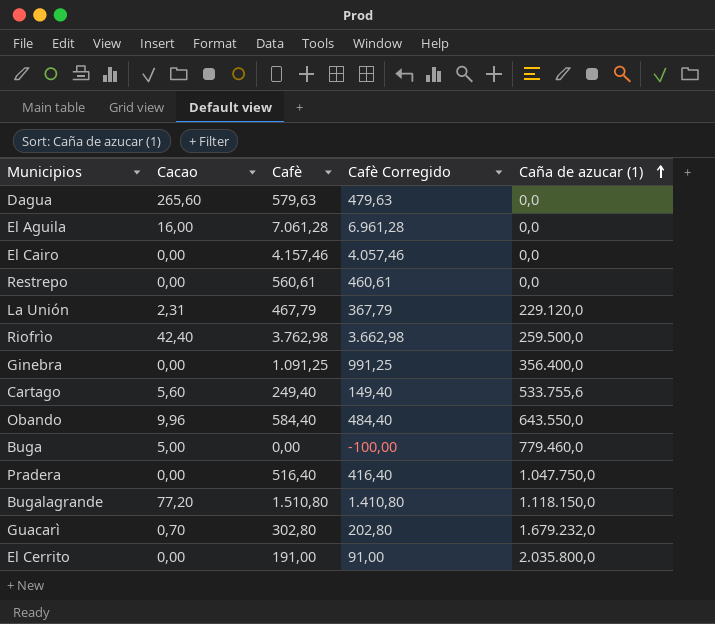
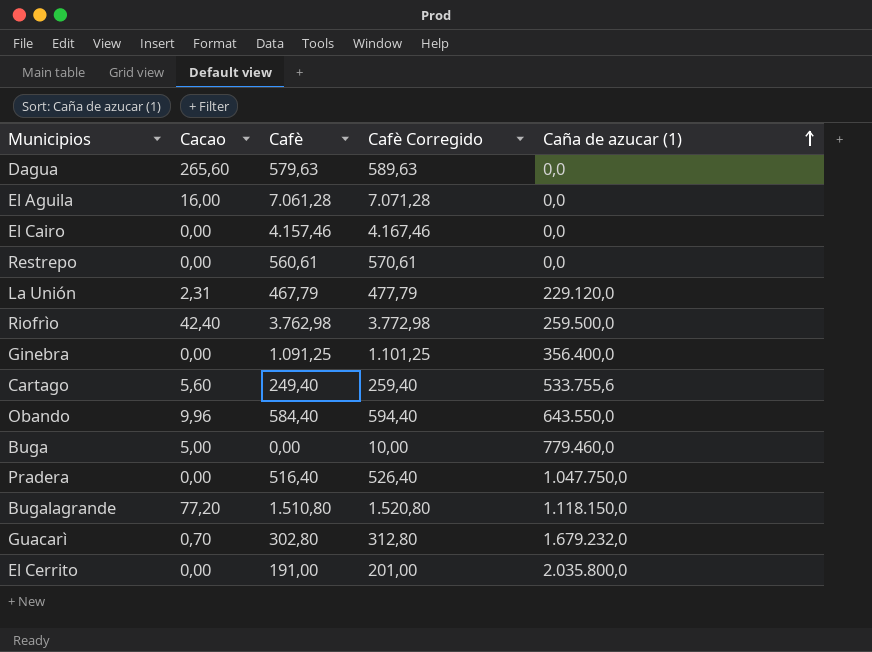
column Cafè Corregido | formula: [Cafè] - 100 -> [Cafè] + 10

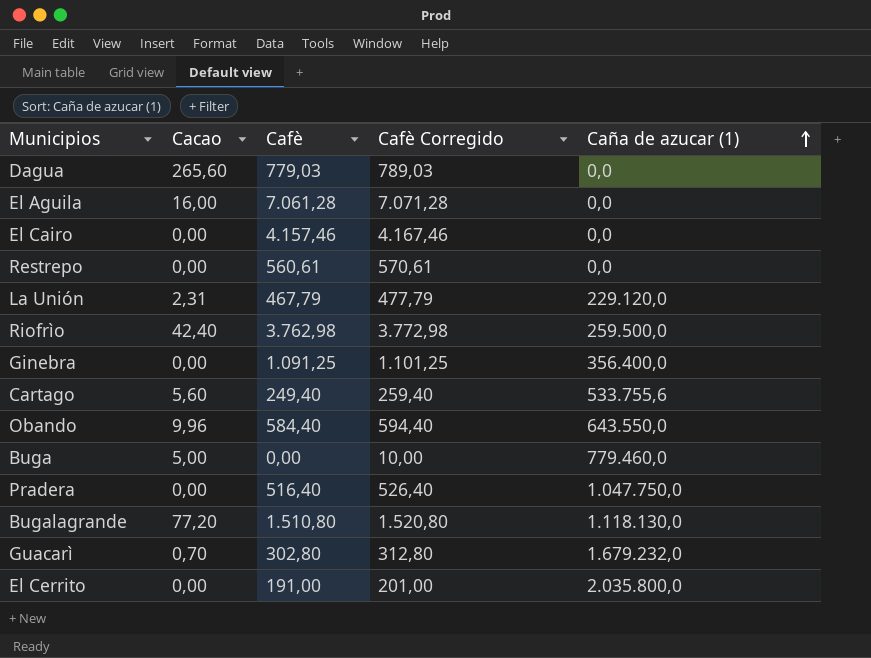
Dagua | Cafè: 579,63 -> 779,03
Dagua | Cafè Corregido: 589,63 -> 789,03
Bugalagrande | Caña de azucar (1): 1.118.150,0 -> 1.118.130,0

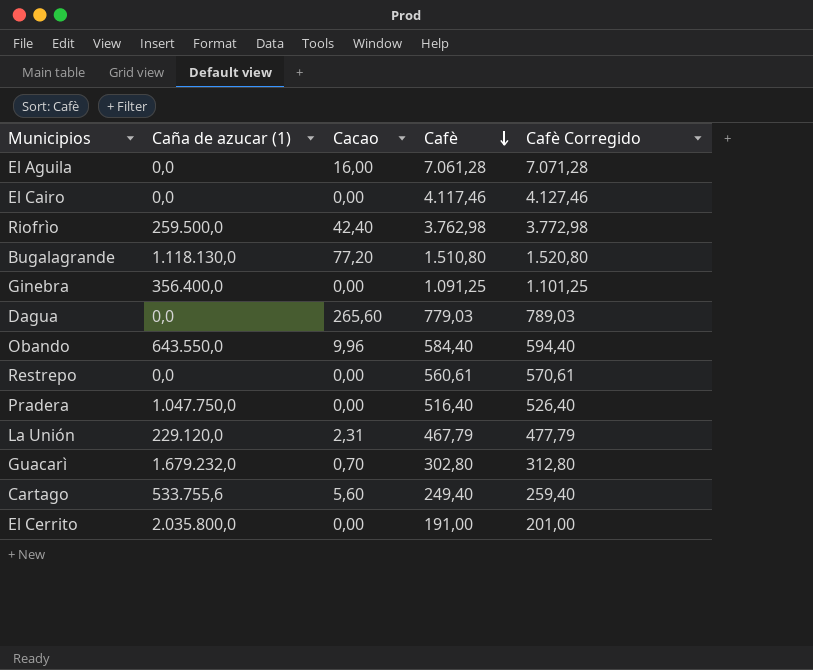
row order: Caña de azucar (1) ascending -> Cafè descending
column Caña de azucar (1) | position: 5 -> 2
row Buga: 5,00 | 0,00 | 10,00 | 779.460,0 -> none
El Cairo | Cafè: 4.157,46 -> 4.117,46
El Cairo | Cafè Corregido: 4.167,46 -> 4.127,46

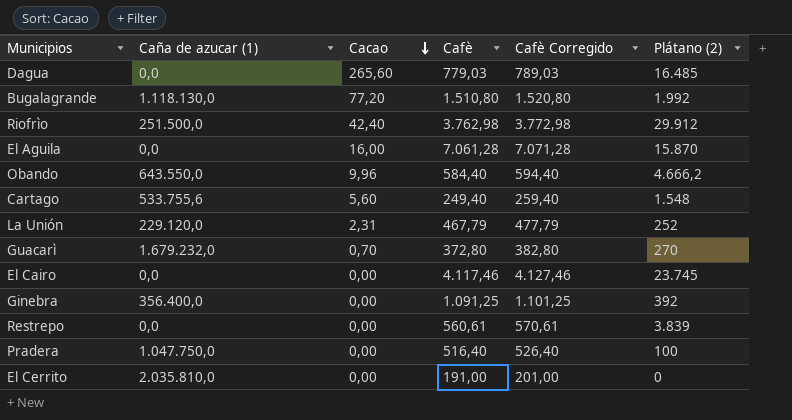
row order: Cafè descending -> Cacao descending
column Plátano (2) | position: none -> 6
Riofrìo | Caña de azucar (1): 259.500,0 -> 251.500,0
Guacarì | Cafè: 302,80 -> 372,80
Guacarì | Cafè Corregido: 312,80 -> 382,80
El Cerrito | Caña de azucar (1): 2.035.800,0 -> 2.035.810,0

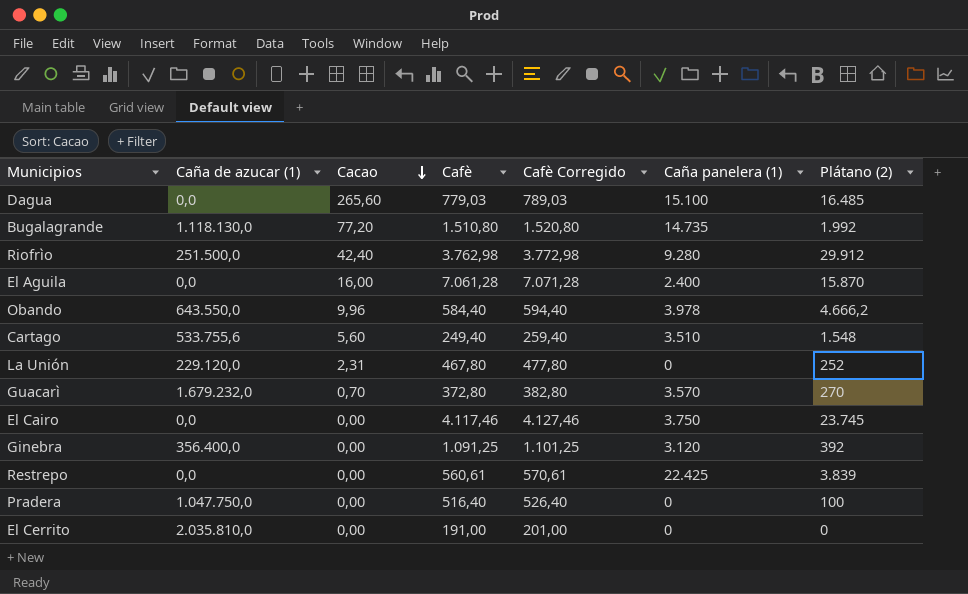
column Caña panelera (1) | position: none -> 6
La Unión | Cafè: 467,79 -> 467,80
La Unión | Cafè Corregido: 477,79 -> 477,80

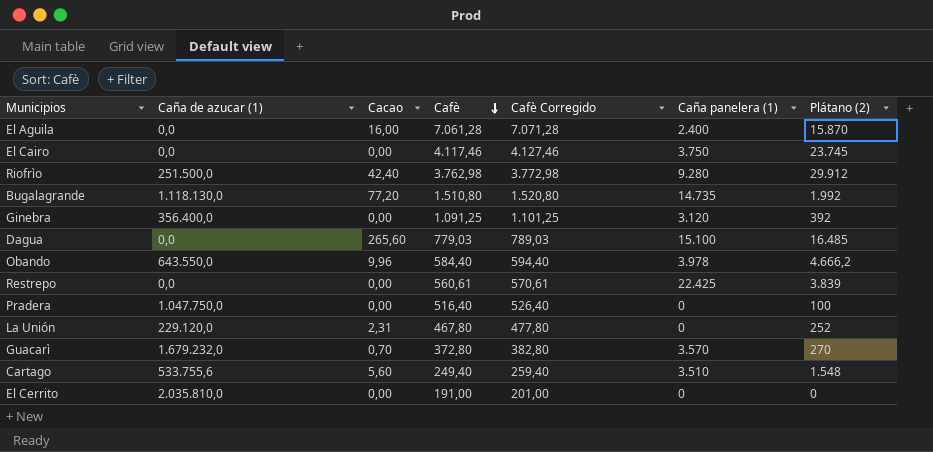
row order: Cacao descending -> Cafè descending

